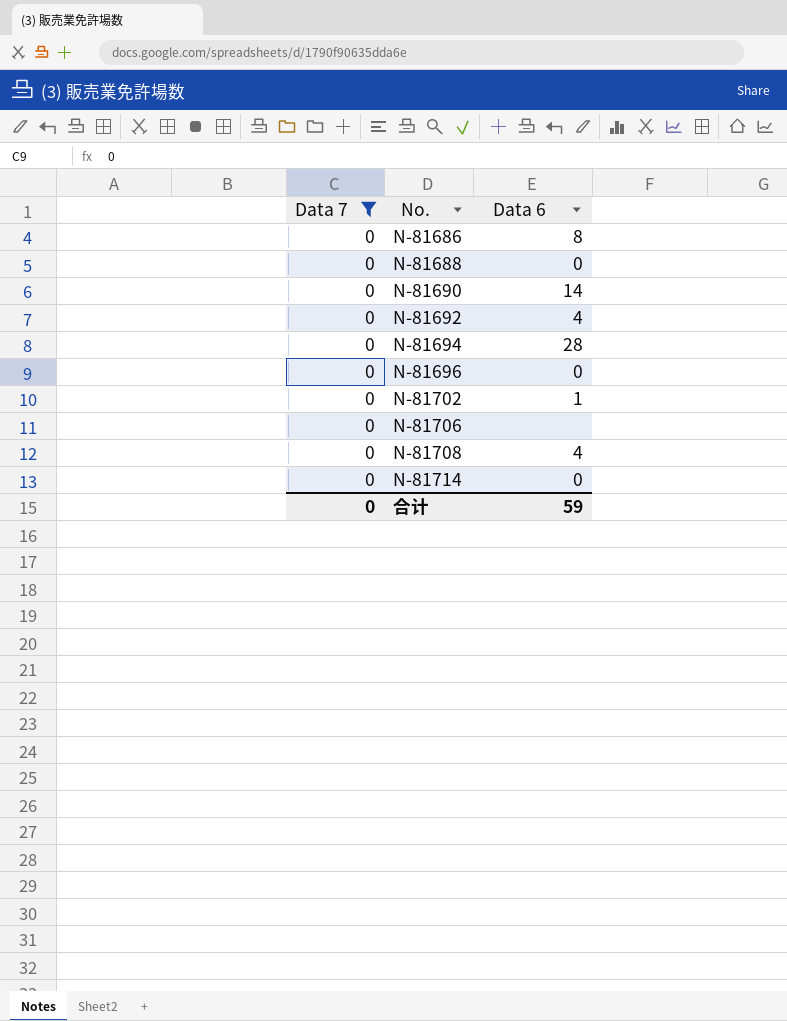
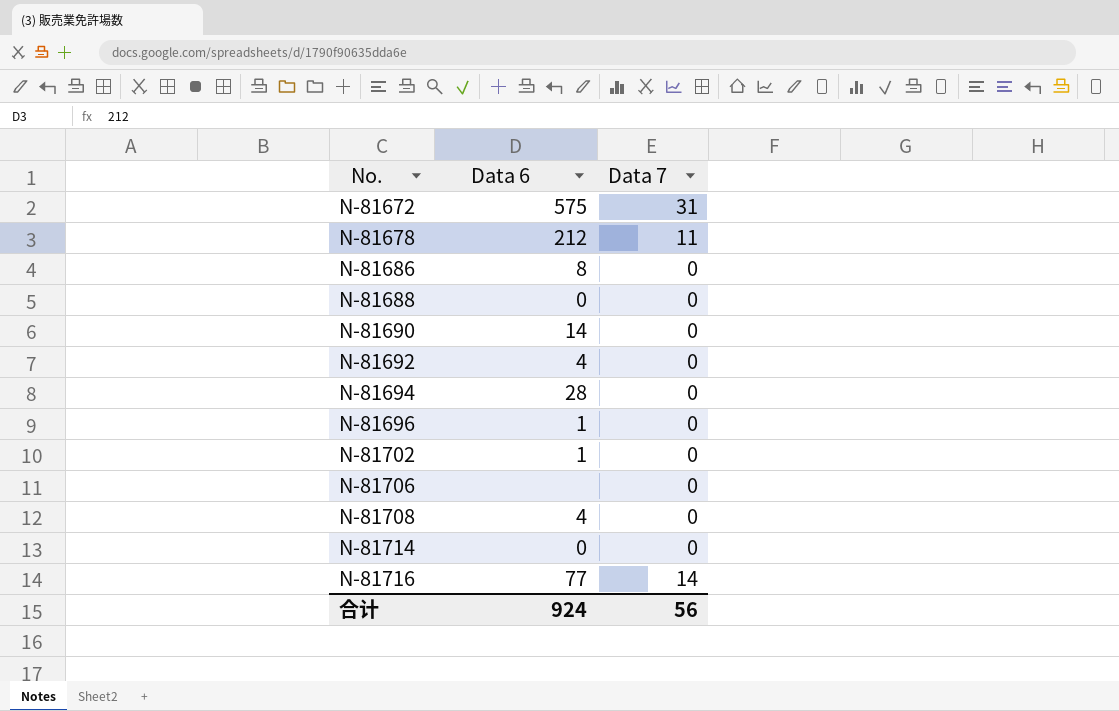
filter: Data 7 = 0 -> none
column Data 7 | position: 1 -> 3
N-81696 | Data 6: 0 -> 1
合计 | Data 6: 59 -> 924
合计 | Data 7: 0 -> 56

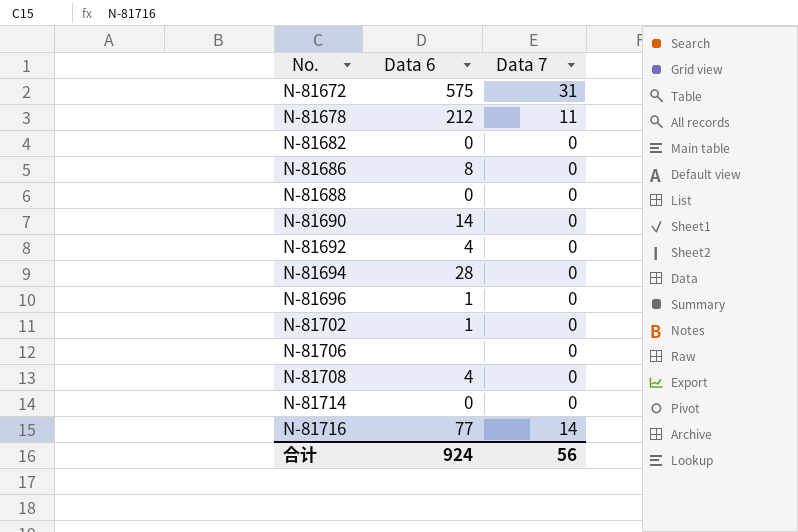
row N-81682: none -> 0 | 0

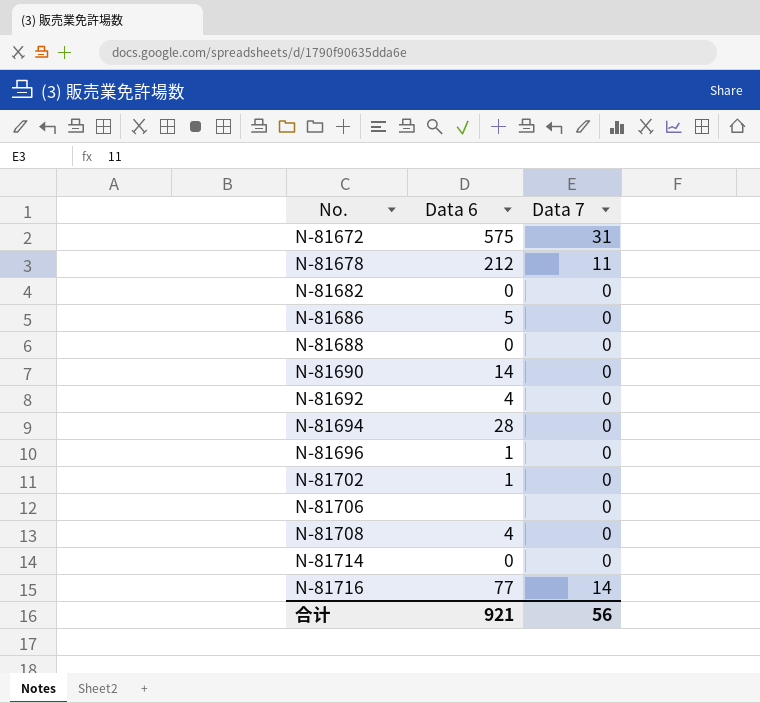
N-81686 | Data 6: 8 -> 5
合计 | Data 6: 924 -> 921

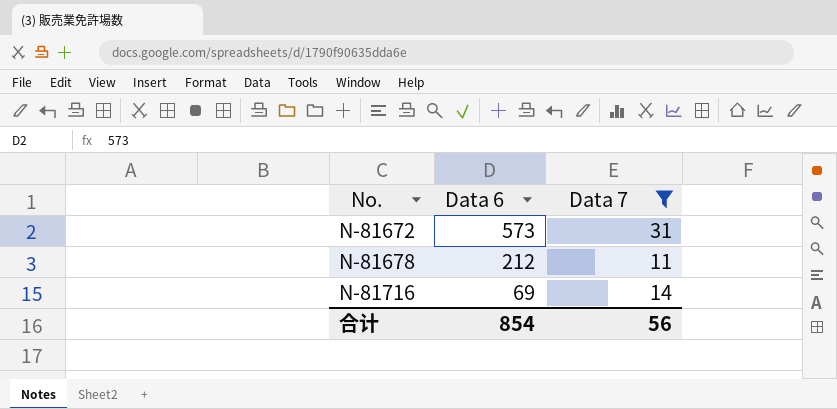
filter: none -> Data 7 != 0
N-81672 | Data 6: 575 -> 573
N-81716 | Data 6: 77 -> 69
合计 | Data 6: 921 -> 854

